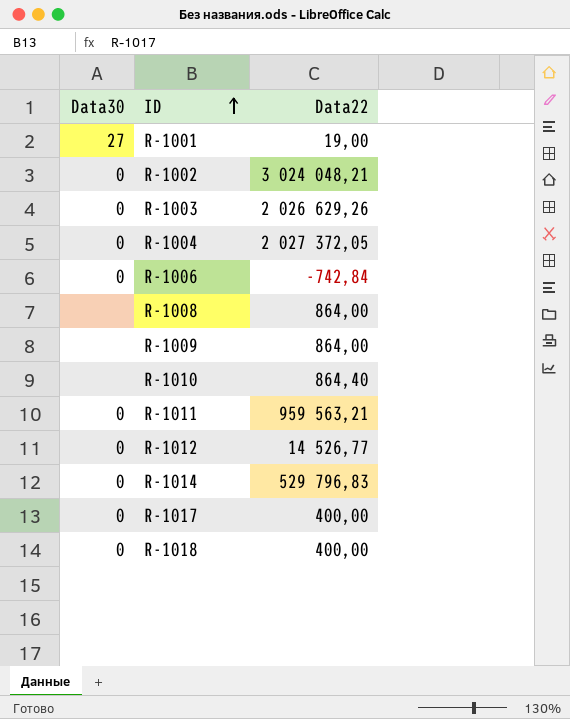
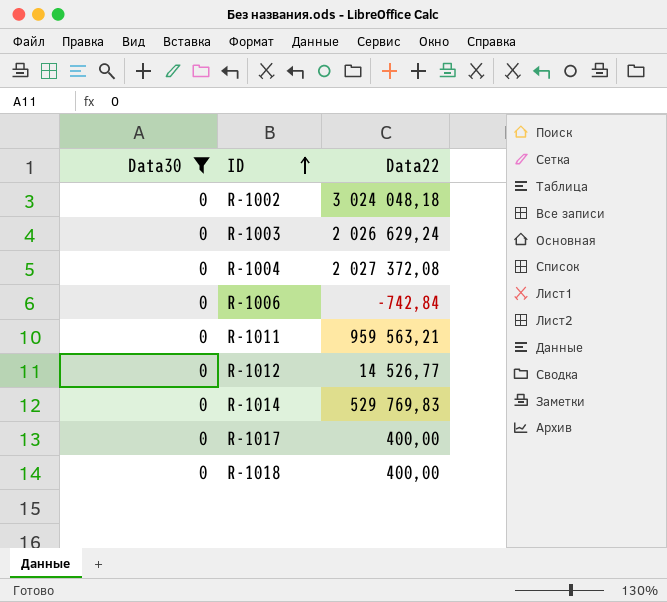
filter: none -> Data30 = 0
R-1002 | Data22: 3 024 048,21 -> 3 024 048,18
R-1003 | Data22: 2 026 629,26 -> 2 026 629,24
R-1004 | Data22: 2 027 372,05 -> 2 027 372,08
R-1014 | Data22: 529 796,83 -> 529 769,83

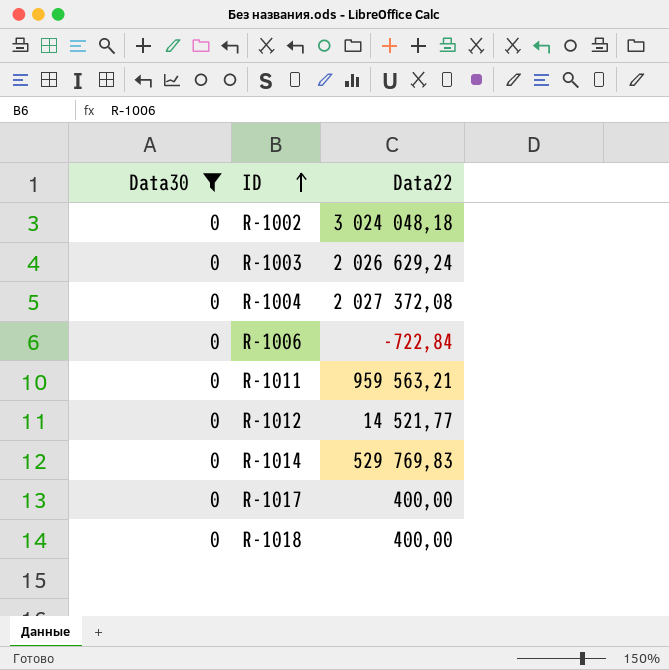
R-1006 | Data22: -742,84 -> -722,84
R-1012 | Data22: 14 526,77 -> 14 521,77

